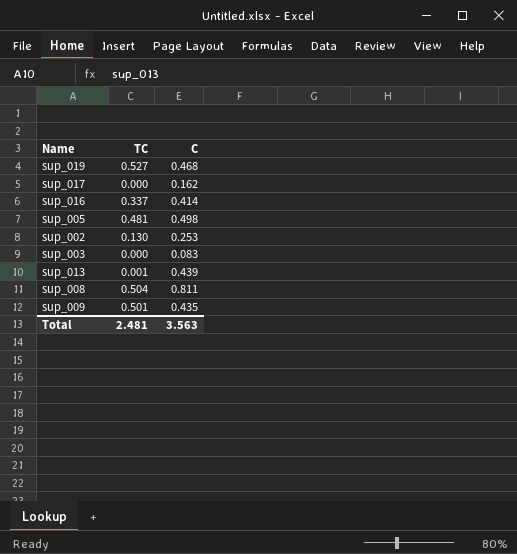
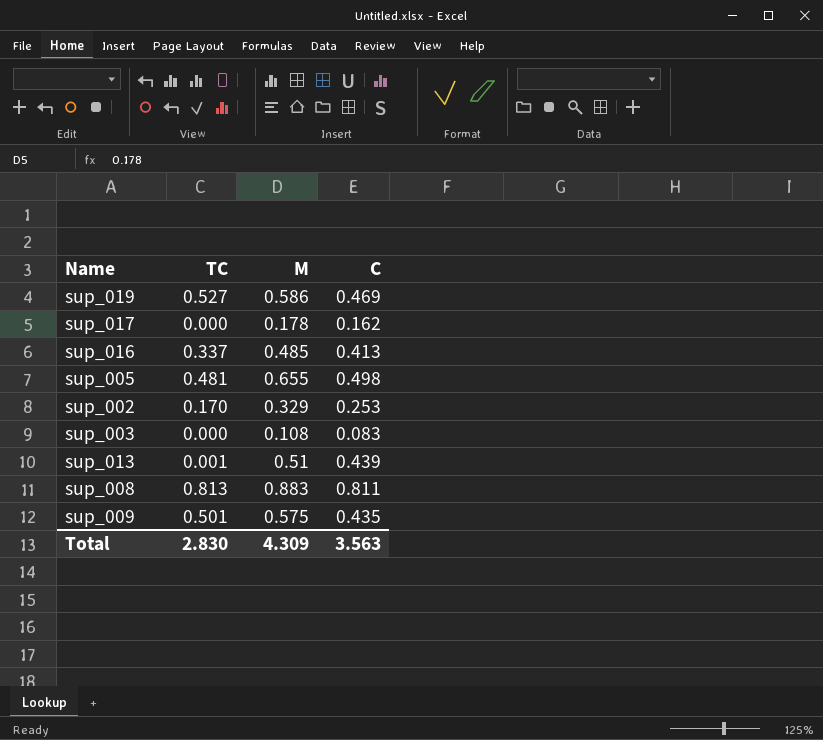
column M | position: none -> 3
sup_019 | C: 0.468 -> 0.469
sup_016 | C: 0.414 -> 0.413
sup_002 | TC: 0.130 -> 0.170
sup_008 | TC: 0.504 -> 0.813
Total | TC: 2.481 -> 2.830

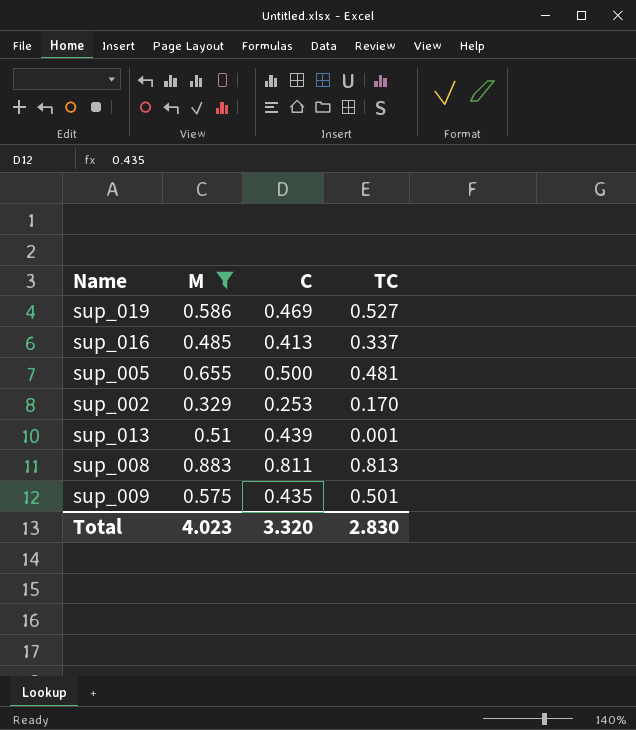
filter: none -> M >= 0.329
column TC | position: 2 -> 4
sup_005 | C: 0.498 -> 0.500
Total | M: 4.309 -> 4.023
Total | C: 3.563 -> 3.320

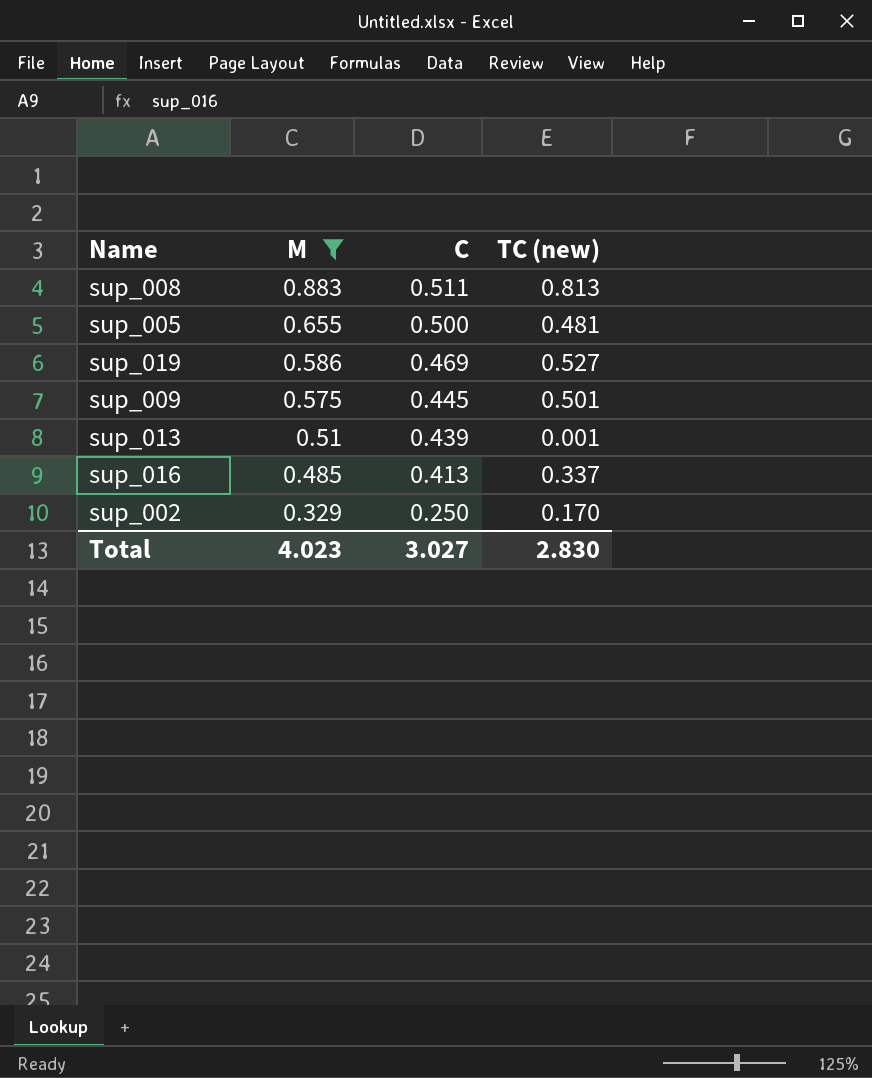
row order: none -> M descending
column name: TC -> TC (new)
sup_008 | C: 0.811 -> 0.511
sup_009 | C: 0.435 -> 0.445
sup_002 | C: 0.253 -> 0.250
Total | C: 3.320 -> 3.027

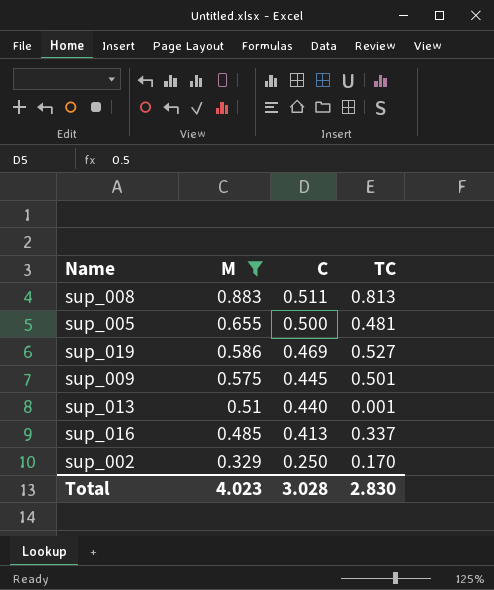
column name: TC (new) -> TC
sup_013 | C: 0.439 -> 0.440
Total | C: 3.027 -> 3.028

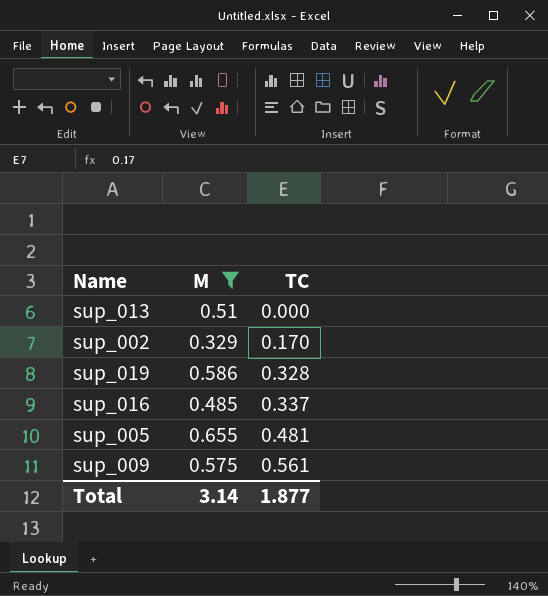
row order: M descending -> TC ascending
column C | position: 3 -> none
row sup_008: 0.883 | 0.511 | 0.813 -> none
sup_013 | TC: 0.001 -> 0.000
sup_019 | TC: 0.527 -> 0.328
sup_009 | TC: 0.501 -> 0.561
Total | M: 4.023 -> 3.14
Total | TC: 2.830 -> 1.877

